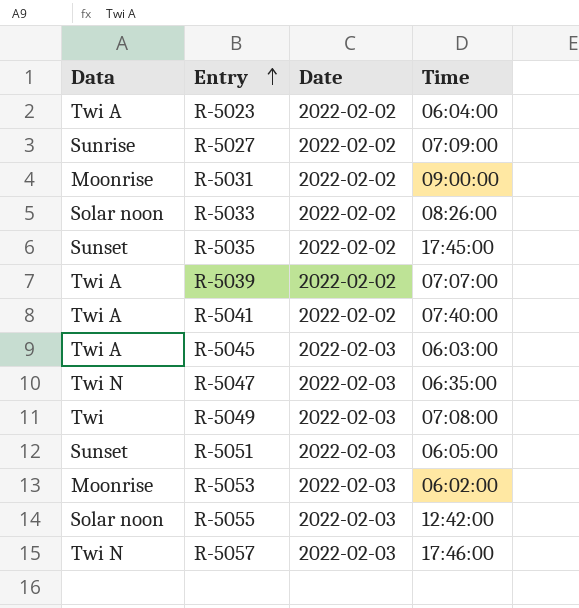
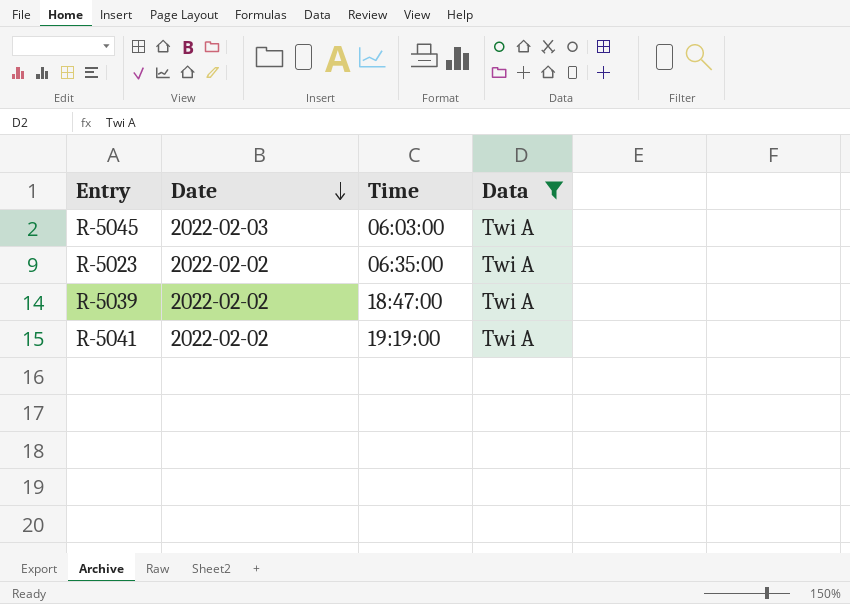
filter: none -> Data = Twi A
row order: Entry ascending -> Date descending
column Data | position: 1 -> 4
R-5023 | Time: 06:04:00 -> 06:35:00
R-5039 | Time: 07:07:00 -> 18:47:00
R-5041 | Time: 07:40:00 -> 19:19:00

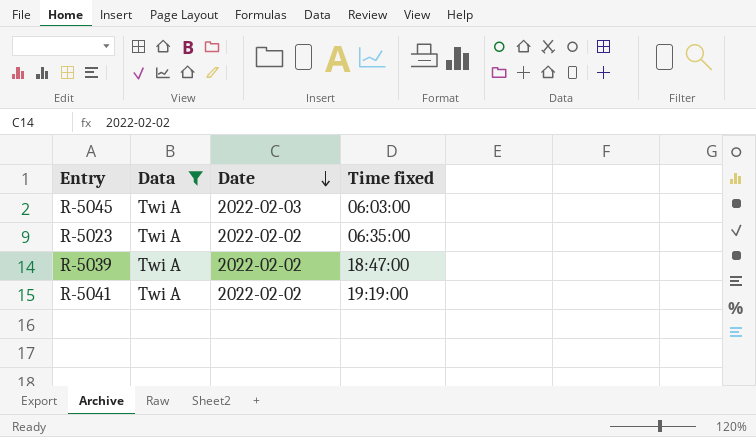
column Data | position: 4 -> 2
column name: Time -> Time fixed

